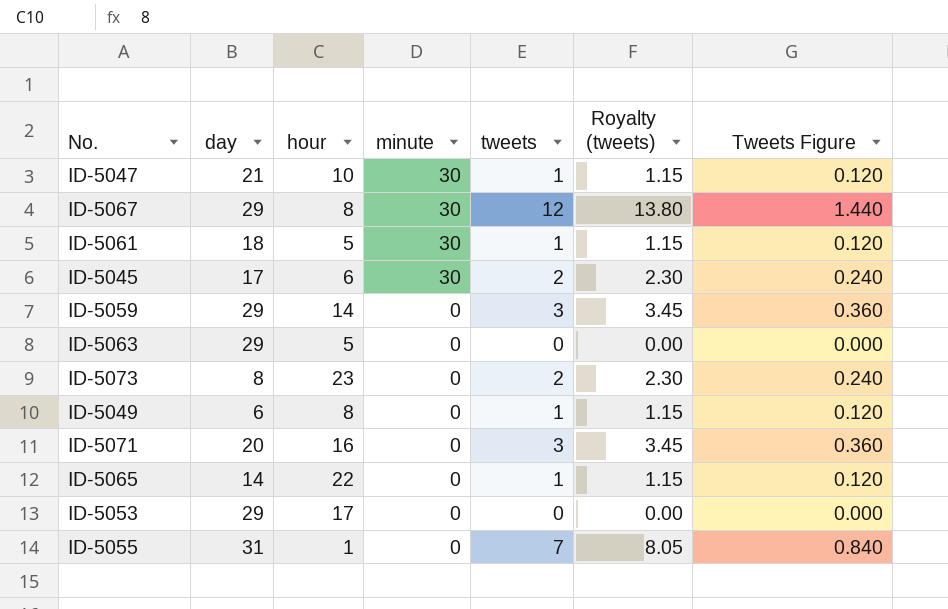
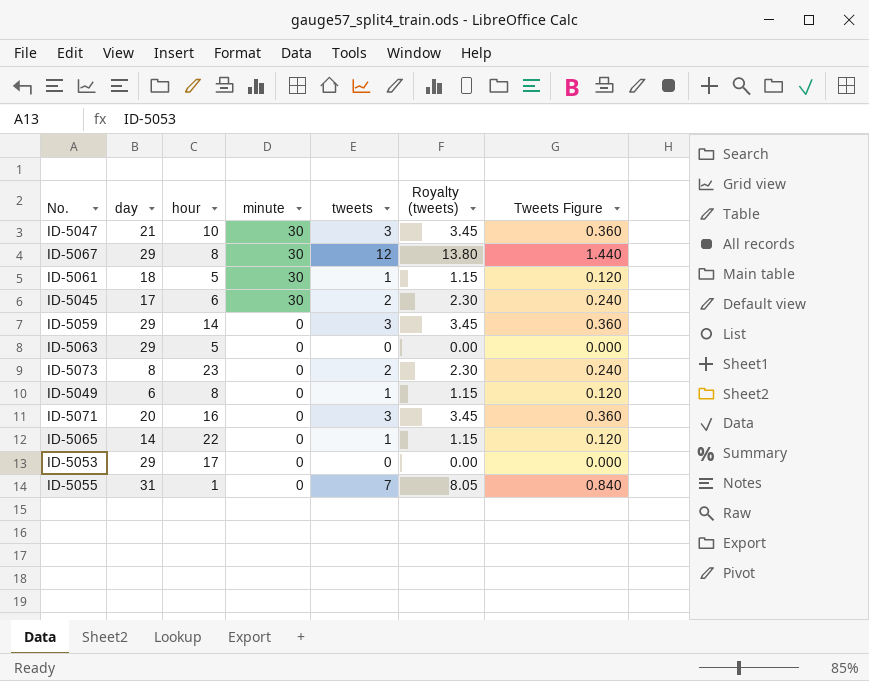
ID-5047 | tweets: 1 -> 3
ID-5047 | Royalty (tweets): 1.15 -> 3.45
ID-5047 | Tweets Figure: 0.120 -> 0.360

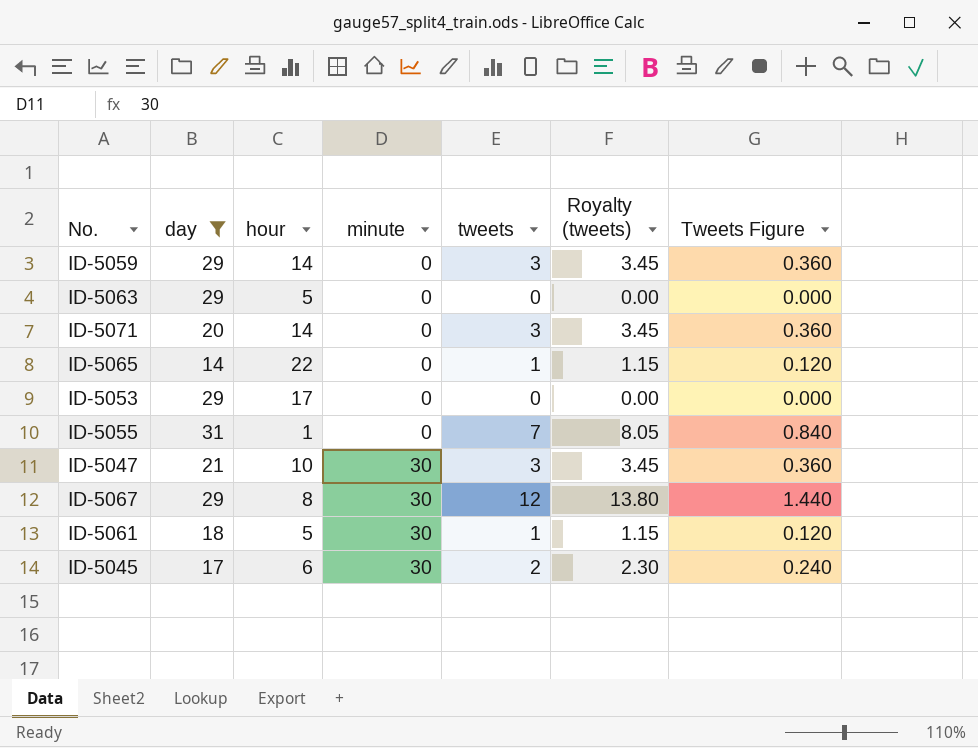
filter: none -> day >= 14
row order: minute descending -> minute ascending
ID-5071 | hour: 16 -> 14

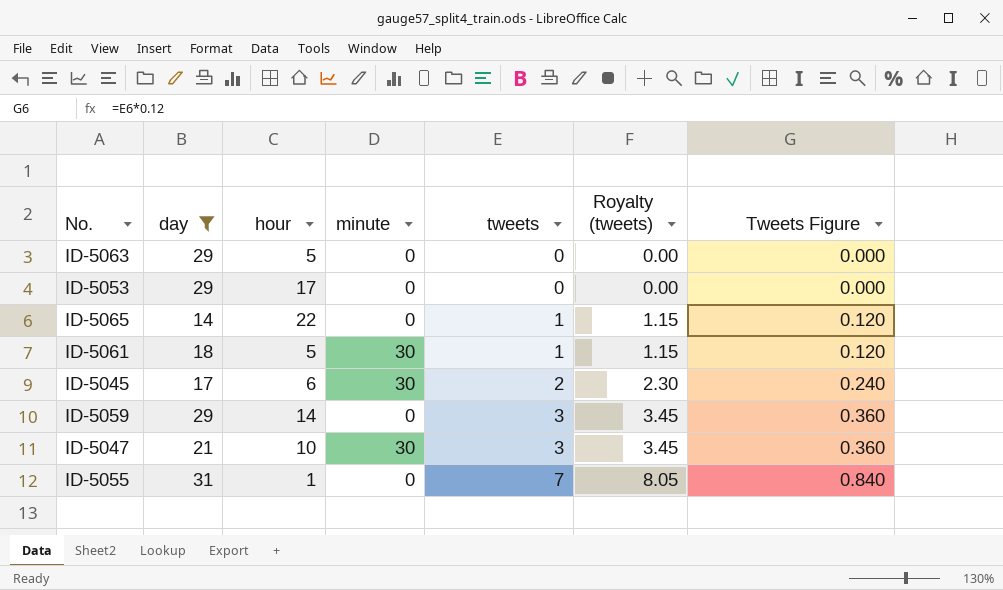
row order: minute ascending -> tweets ascending
row ID-5071: 20 | 14 | 0 | 3 | 3.45 | 0.360 -> none
row ID-5067: 29 | 8 | 30 | 12 | 13.80 | 1.440 -> none

